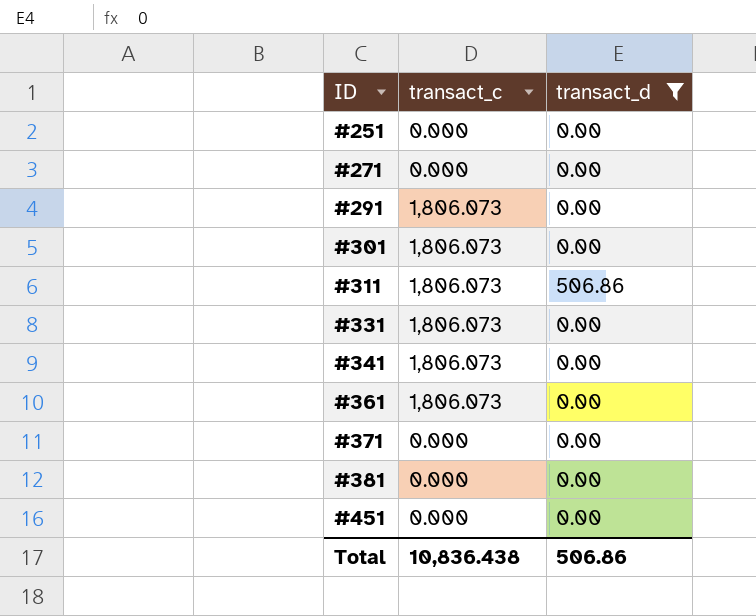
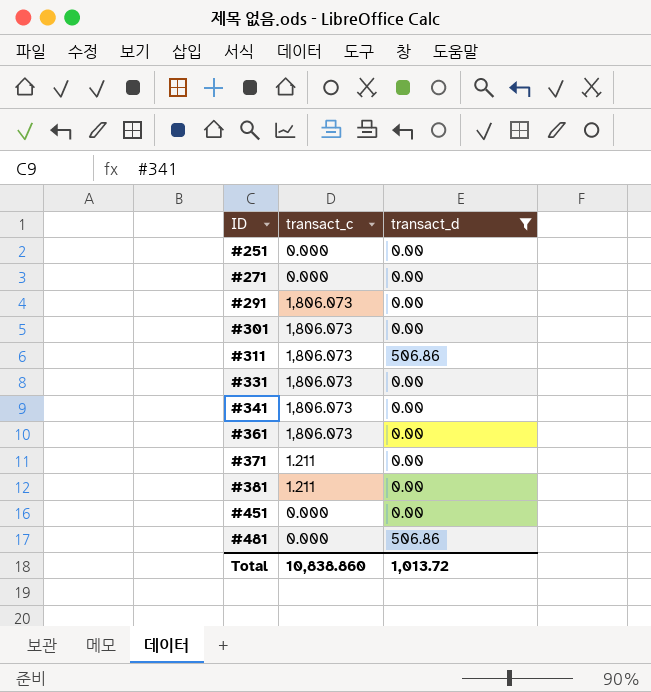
#371 | transact_c: 0.000 -> 1.211
#381 | transact_c: 0.000 -> 1.211
row #481: none -> 0.000 | 506.86
Total | transact_c: 10,836.438 -> 10,838.860
Total | transact_d: 506.86 -> 1,013.72

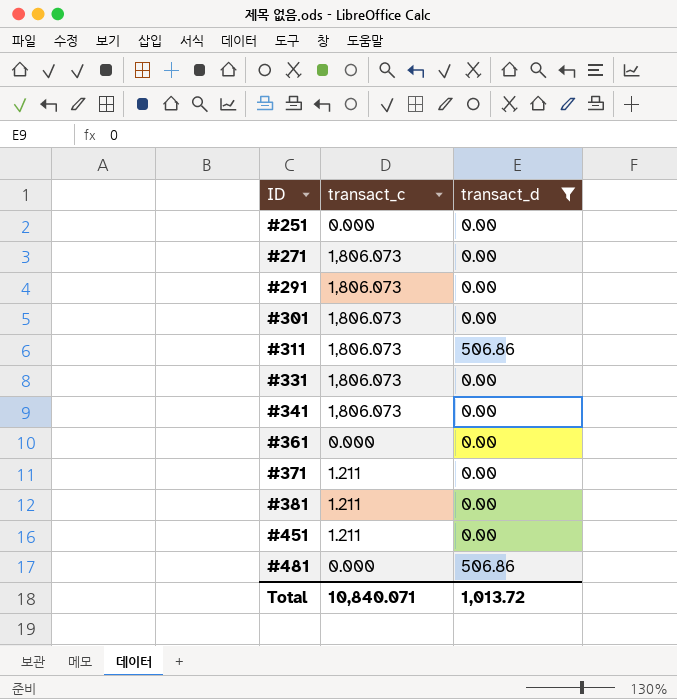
#271 | transact_c: 0.000 -> 1,806.073
#361 | transact_c: 1,806.073 -> 0.000
#451 | transact_c: 0.000 -> 1.211
Total | transact_c: 10,838.860 -> 10,840.071

